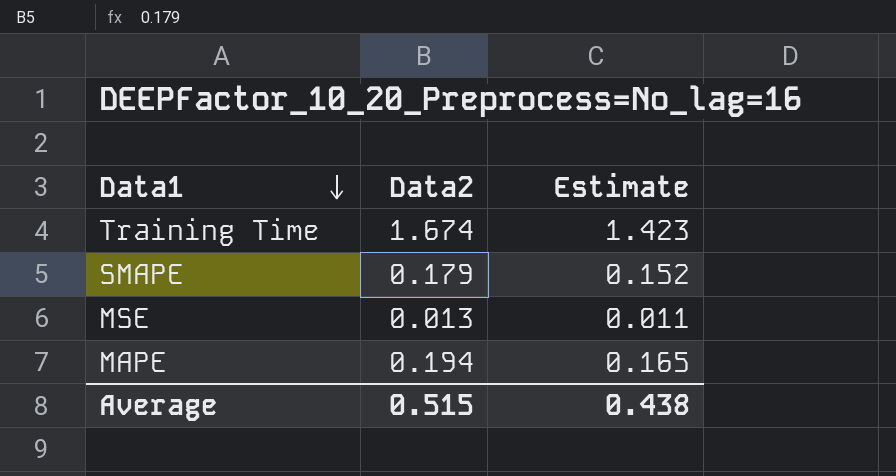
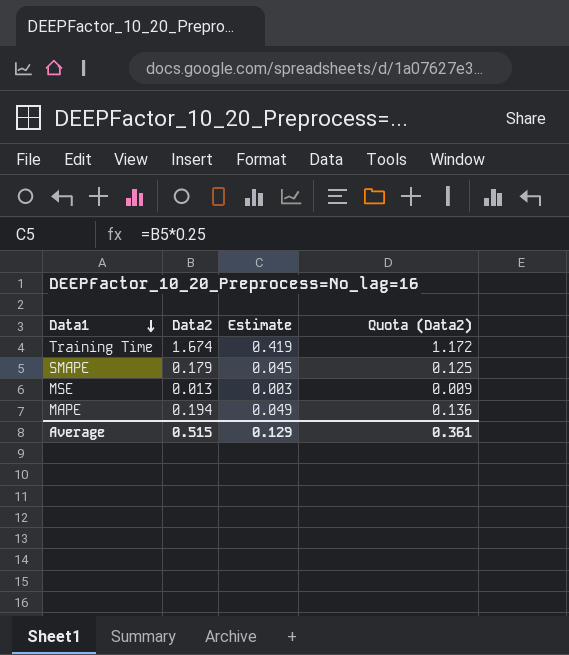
column Estimate | formula: [Data2] * 0.85 -> [Data2] * 0.25
column Quota (Data2) | formula: none -> [Data2] * 0.7
Average | Estimate: 0.438 -> 0.129

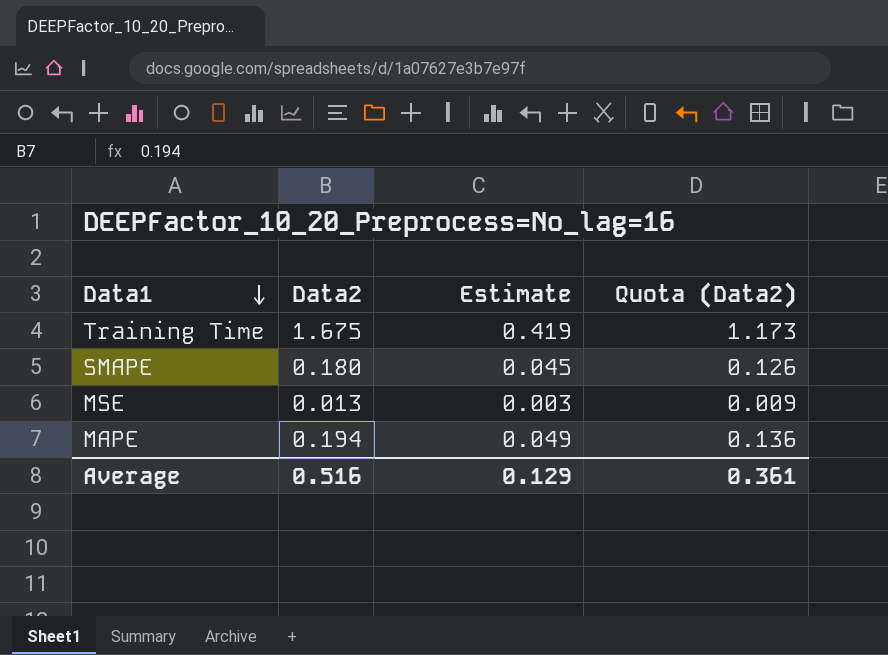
Training Time | Data2: 1.674 -> 1.675
Training Time | Quota (Data2): 1.172 -> 1.173
SMAPE | Data2: 0.179 -> 0.180
SMAPE | Quota (Data2): 0.125 -> 0.126
Average | Data2: 0.515 -> 0.516

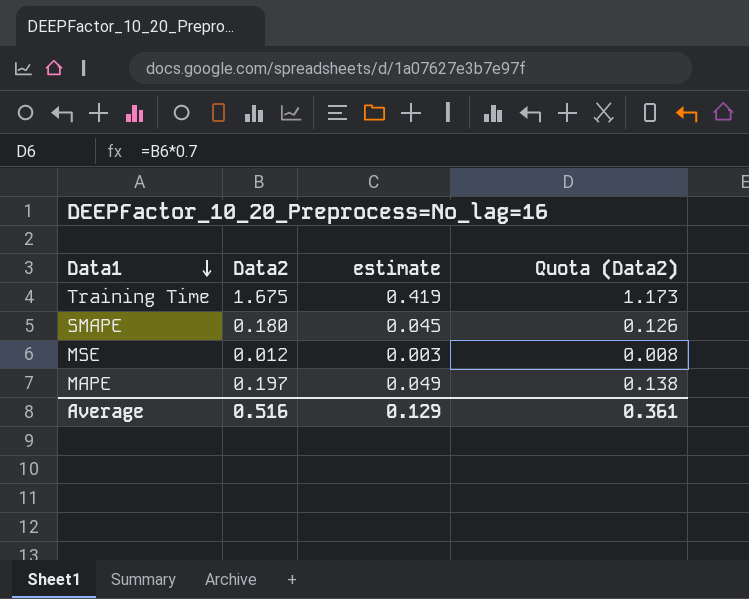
column name: Estimate -> estimate
MSE | Data2: 0.013 -> 0.012
MSE | Quota (Data2): 0.009 -> 0.008
MAPE | Data2: 0.194 -> 0.197
MAPE | Quota (Data2): 0.136 -> 0.138

